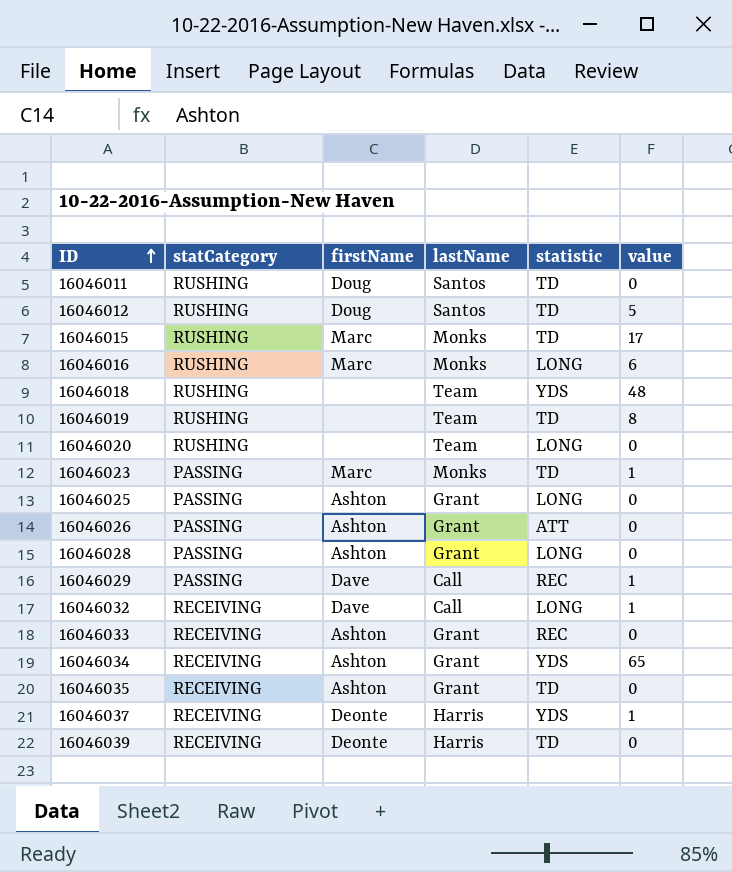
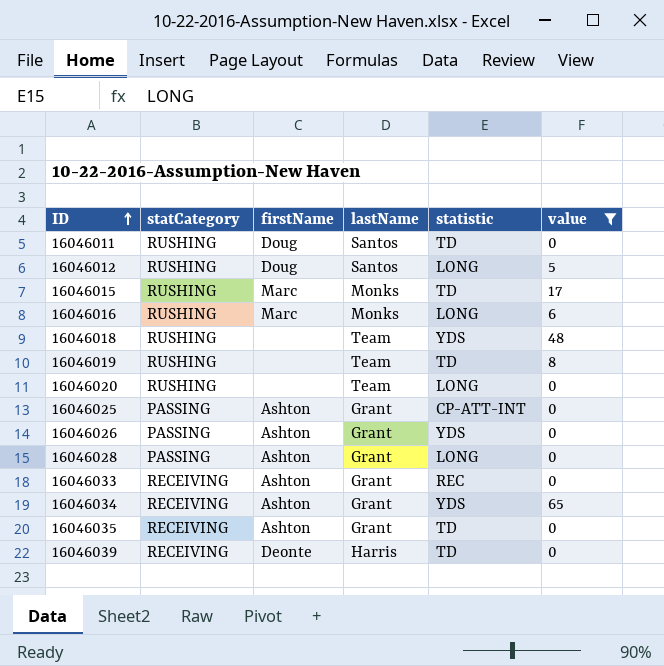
filter: none -> value != 1
16046012 | statistic: TD -> LONG
16046025 | statistic: LONG -> CP-ATT-INT
16046026 | statistic: ATT -> YDS

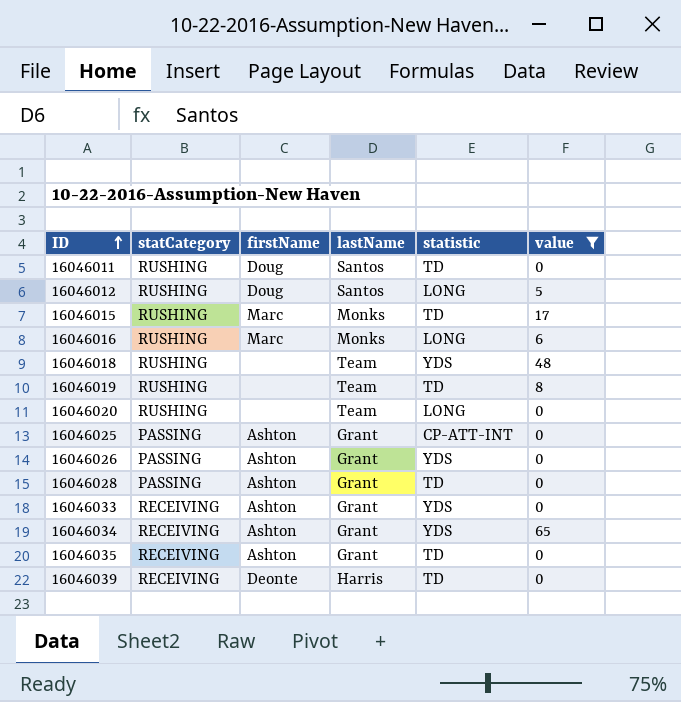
16046028 | statistic: LONG -> TD
16046033 | statistic: REC -> YDS

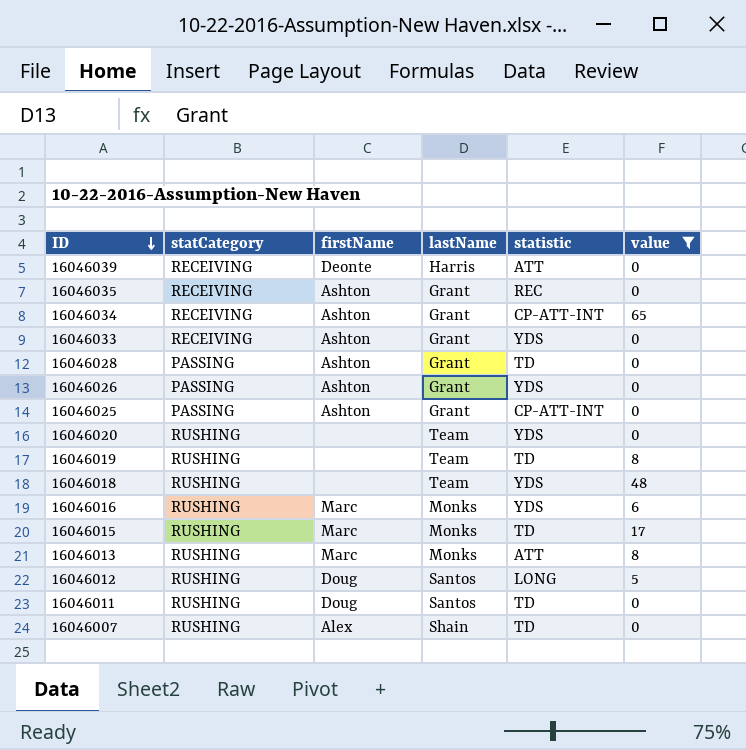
row order: ID ascending -> ID descending
16046039 | statistic: TD -> ATT
16046035 | statistic: TD -> REC
16046034 | statistic: YDS -> CP-ATT-INT
16046020 | statistic: LONG -> YDS
16046016 | statistic: LONG -> YDS
row 16046013: none -> RUSHING | Marc | Monks | ATT | 8
row 16046007: none -> RUSHING | Alex | Shain | TD | 0

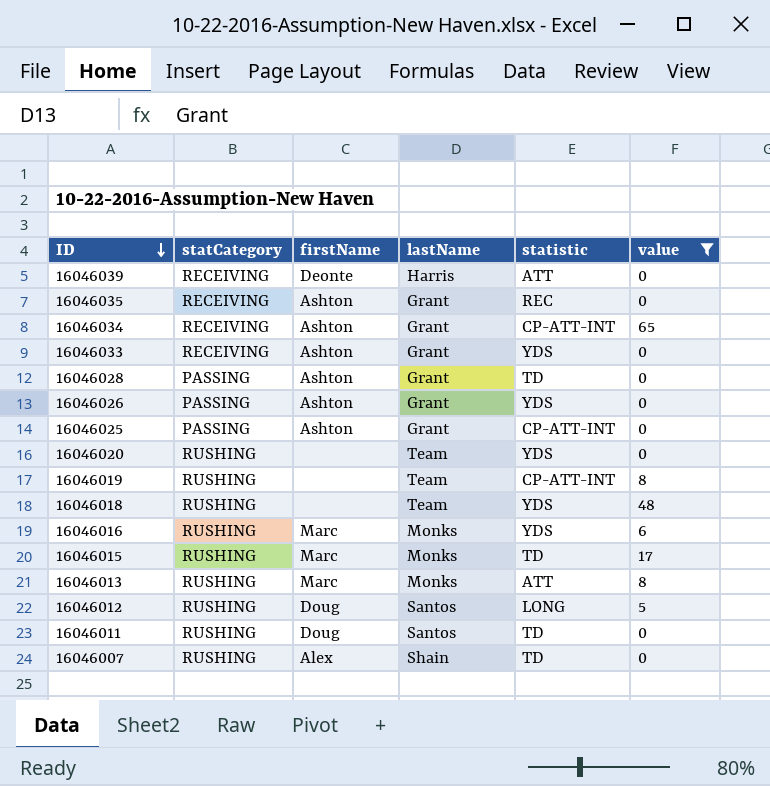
16046019 | statistic: TD -> CP-ATT-INT

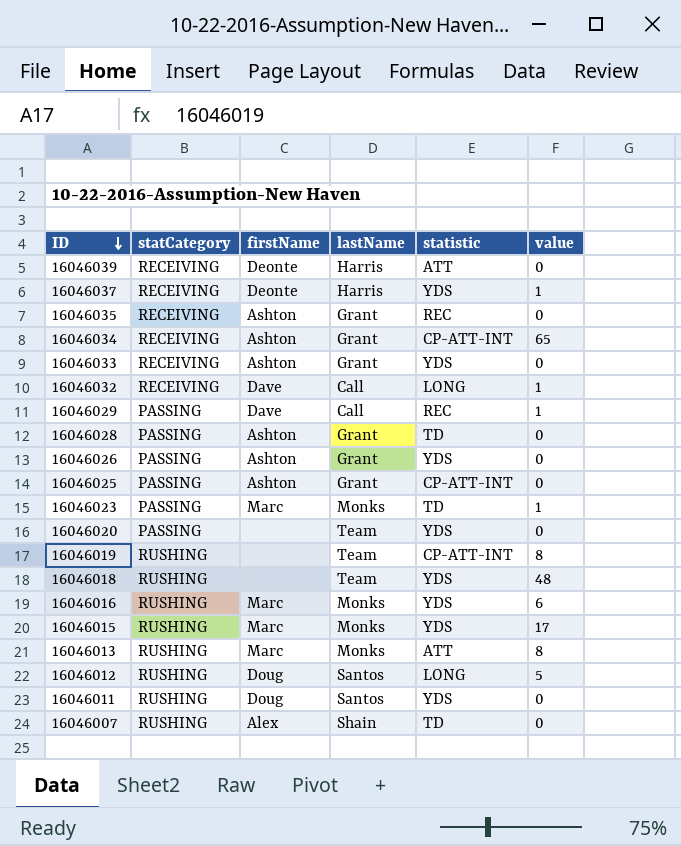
filter: value != 1 -> none
16046020 | statCategory: RUSHING -> PASSING
16046015 | statistic: TD -> YDS
16046011 | statistic: TD -> YDS

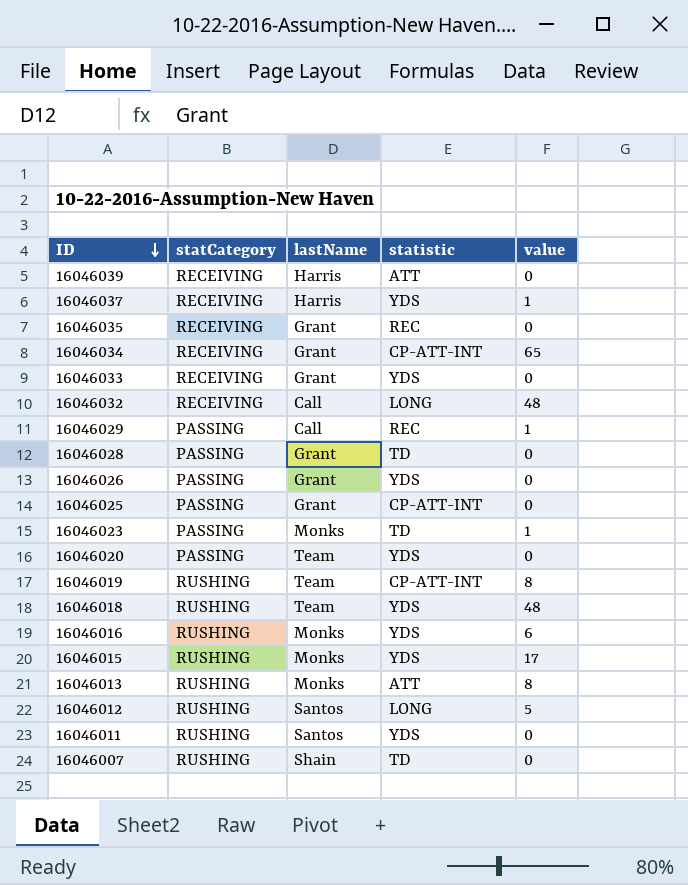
column firstName | position: 3 -> none
16046032 | value: 1 -> 48

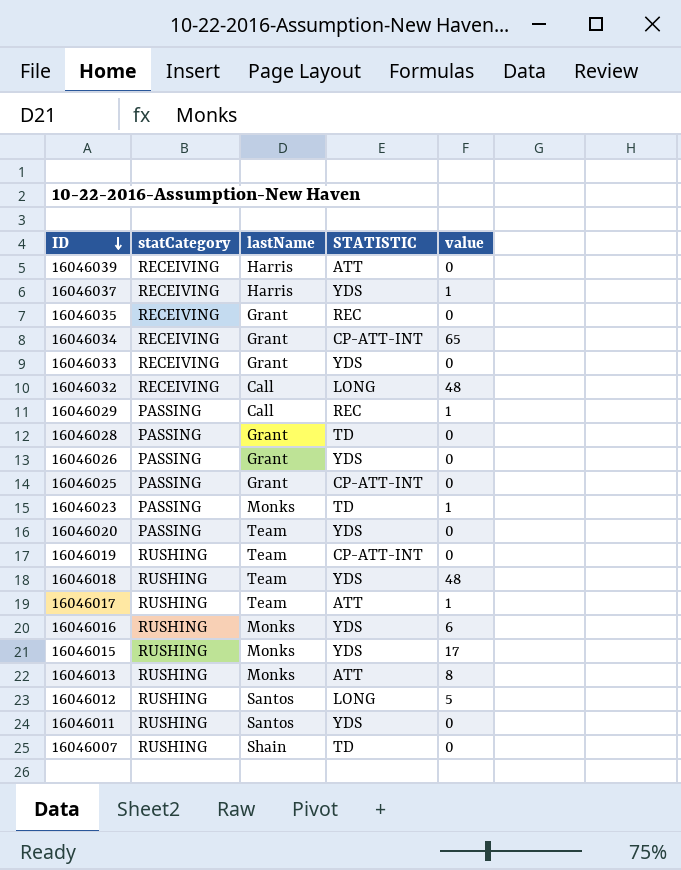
column name: statistic -> STATISTIC
16046019 | value: 8 -> 0
row 16046017: none -> RUSHING | Team | ATT | 1

